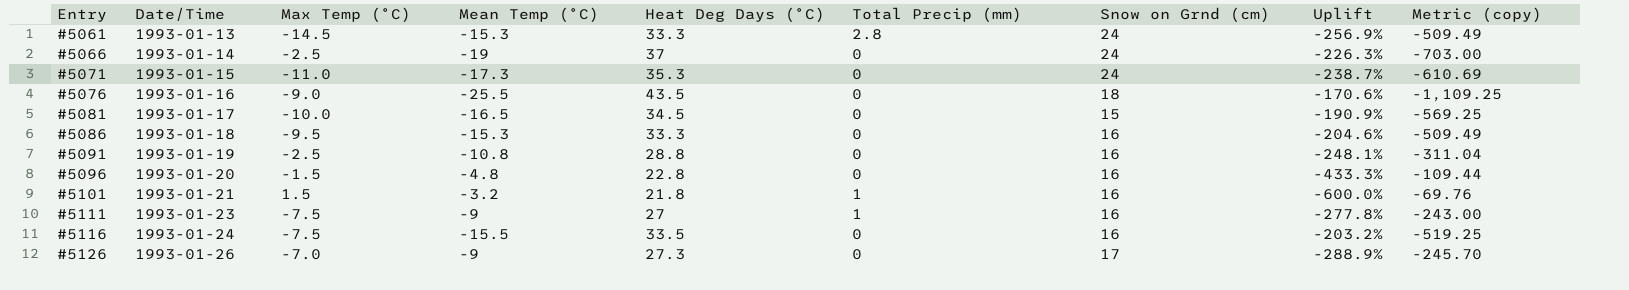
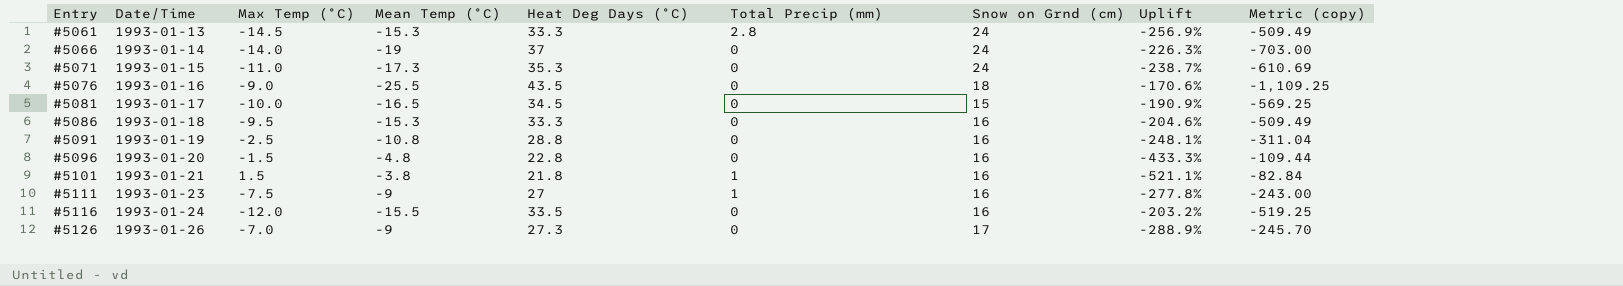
#5066 | Max Temp (°C): -2.5 -> -14.0
#5101 | Mean Temp (°C): -3.2 -> -3.8
#5101 | Uplift: -600.0% -> -521.1%
#5101 | Metric (copy): -69.76 -> -82.84
#5116 | Max Temp (°C): -7.5 -> -12.0

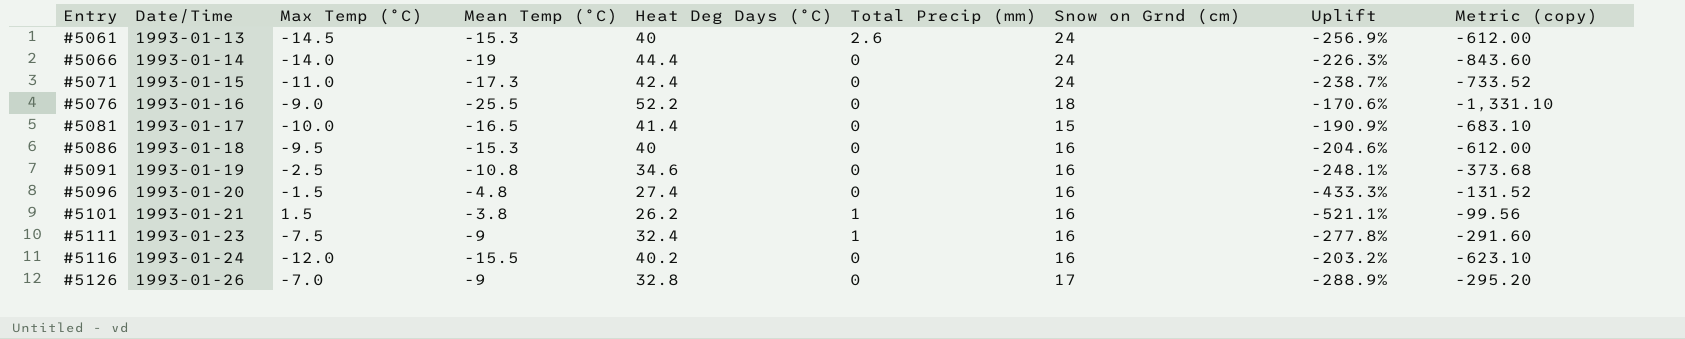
#5061 | Heat Deg Days (°C): 33.3 -> 40
#5061 | Total Precip (mm): 2.8 -> 2.6
#5061 | Metric (copy): -509.49 -> -612.00
#5066 | Heat Deg Days (°C): 37 -> 44.4
#5066 | Metric (copy): -703.00 -> -843.60
#5071 | Heat Deg Days (°C): 35.3 -> 42.4
#5071 | Metric (copy): -610.69 -> -733.52
#5076 | Heat Deg Days (°C): 43.5 -> 52.2
#5076 | Metric (copy): -1,109.25 -> -1,331.10
#5081 | Heat Deg Days (°C): 34.5 -> 41.4
#5081 | Metric (copy): -569.25 -> -683.10
#5086 | Heat Deg Days (°C): 33.3 -> 40
#5086 | Metric (copy): -509.49 -> -612.00
#5091 | Heat Deg Days (°C): 28.8 -> 34.6
#5091 | Metric (copy): -311.04 -> -373.68
#5096 | Heat Deg Days (°C): 22.8 -> 27.4
#5096 | Metric (copy): -109.44 -> -131.52
#5101 | Heat Deg Days (°C): 21.8 -> 26.2
#5101 | Metric (copy): -82.84 -> -99.56
#5111 | Heat Deg Days (°C): 27 -> 32.4
#5111 | Metric (copy): -243.00 -> -291.60
#5116 | Heat Deg Days (°C): 33.5 -> 40.2
#5116 | Metric (copy): -519.25 -> -623.10
#5126 | Heat Deg Days (°C): 27.3 -> 32.8
#5126 | Metric (copy): -245.70 -> -295.20

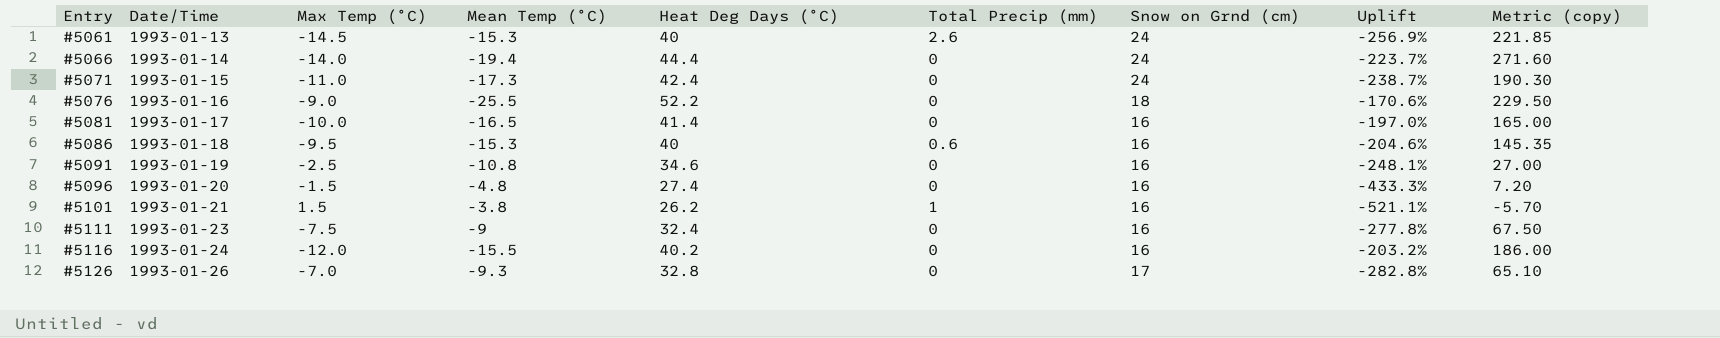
column Metric (copy) | formula: [Mean Temp (°C)] * [Heat Deg Days (°C)] -> [Max Temp (°C)] * [Mean Temp (°C)]
#5066 | Mean Temp (°C): -19 -> -19.4
#5066 | Uplift: -226.3% -> -223.7%
#5081 | Snow on Grnd (cm): 15 -> 16
#5081 | Uplift: -190.9% -> -197.0%
#5086 | Total Precip (mm): 0 -> 0.6
#5111 | Total Precip (mm): 1 -> 0
#5126 | Mean Temp (°C): -9 -> -9.3
#5126 | Uplift: -288.9% -> -282.8%

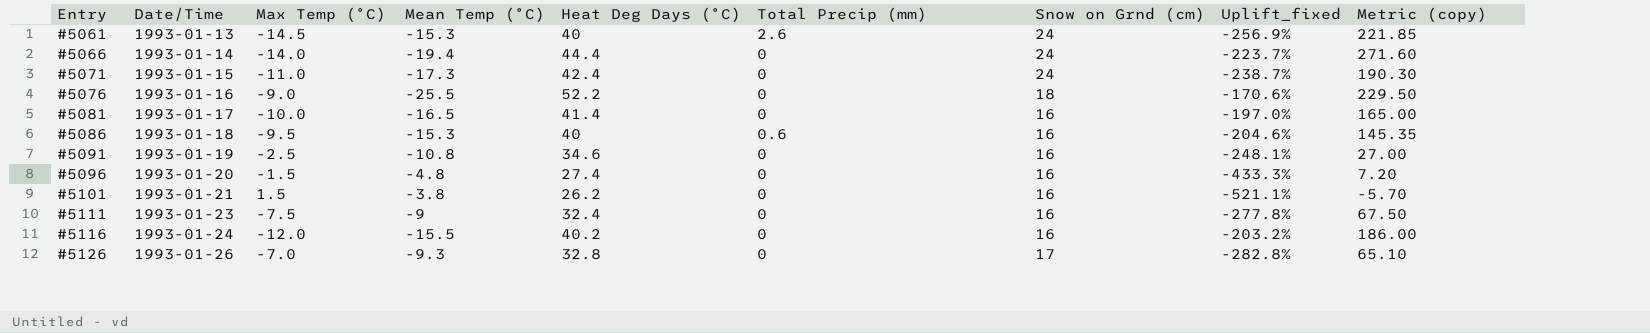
column name: Uplift -> Uplift_fixed
#5101 | Total Precip (mm): 1 -> 0

